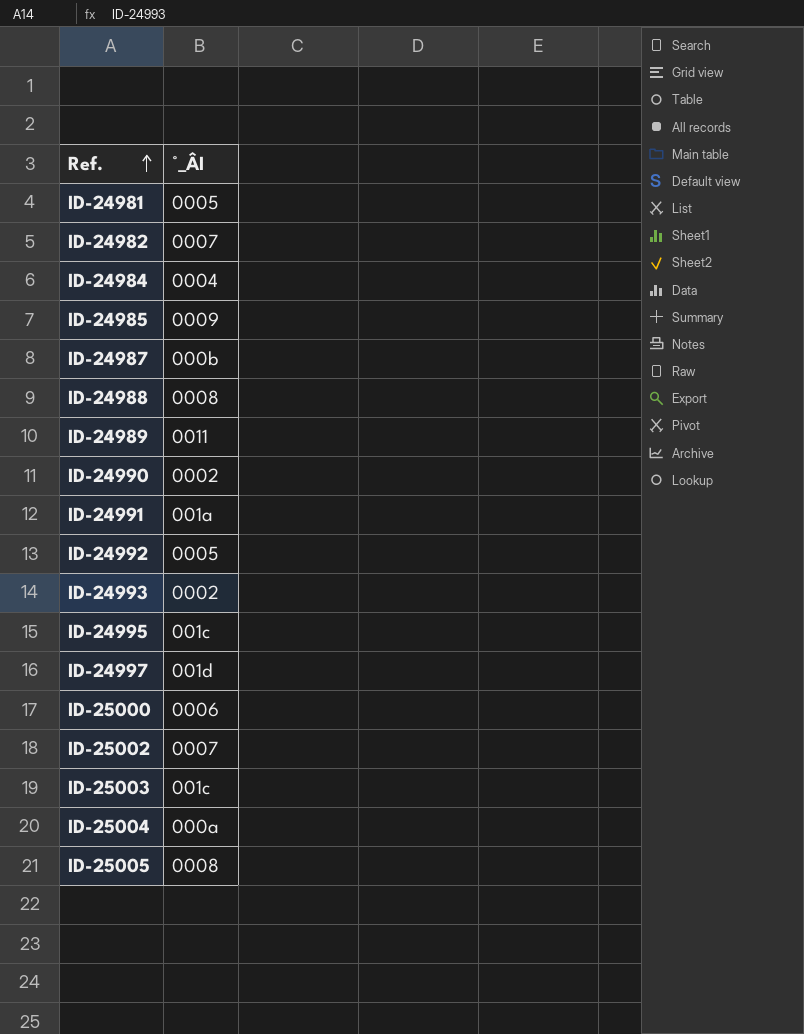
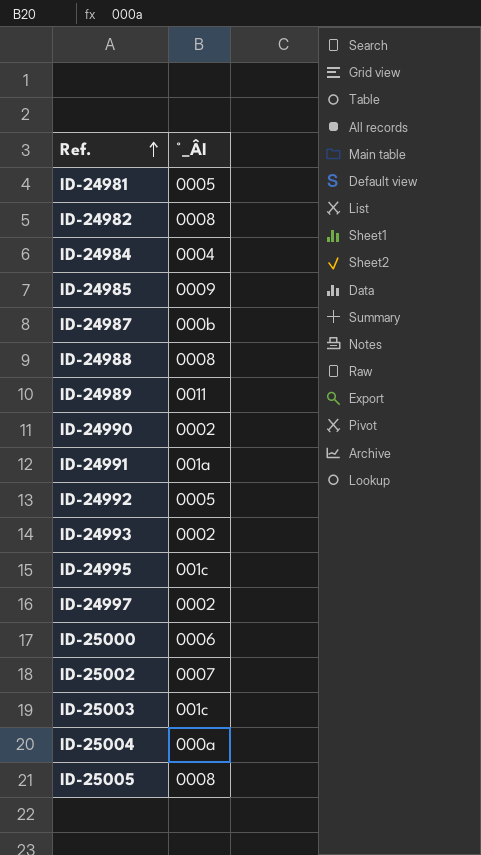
ID-24982 | °_ÂI: 0007 -> 0008
ID-24997 | °_ÂI: 001d -> 0002

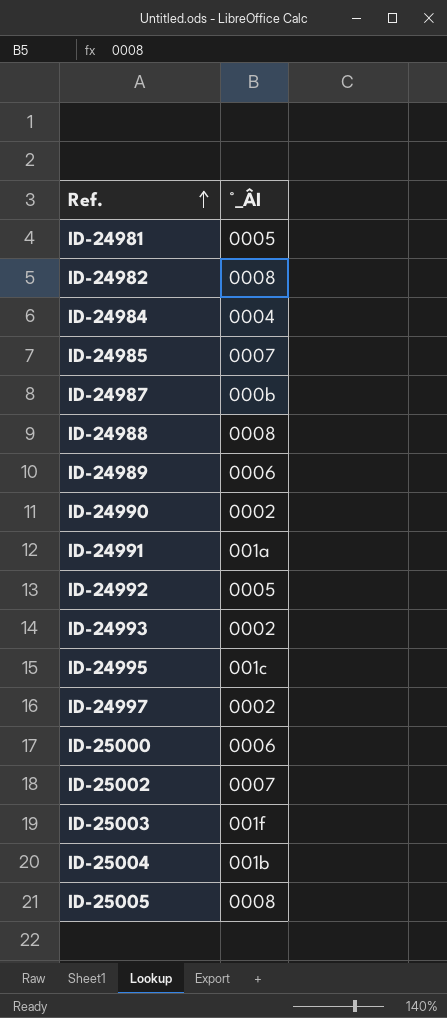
ID-24985 | °_ÂI: 0009 -> 0007
ID-24989 | °_ÂI: 0011 -> 0006
ID-25003 | °_ÂI: 001c -> 001f
ID-25004 | °_ÂI: 000a -> 001b

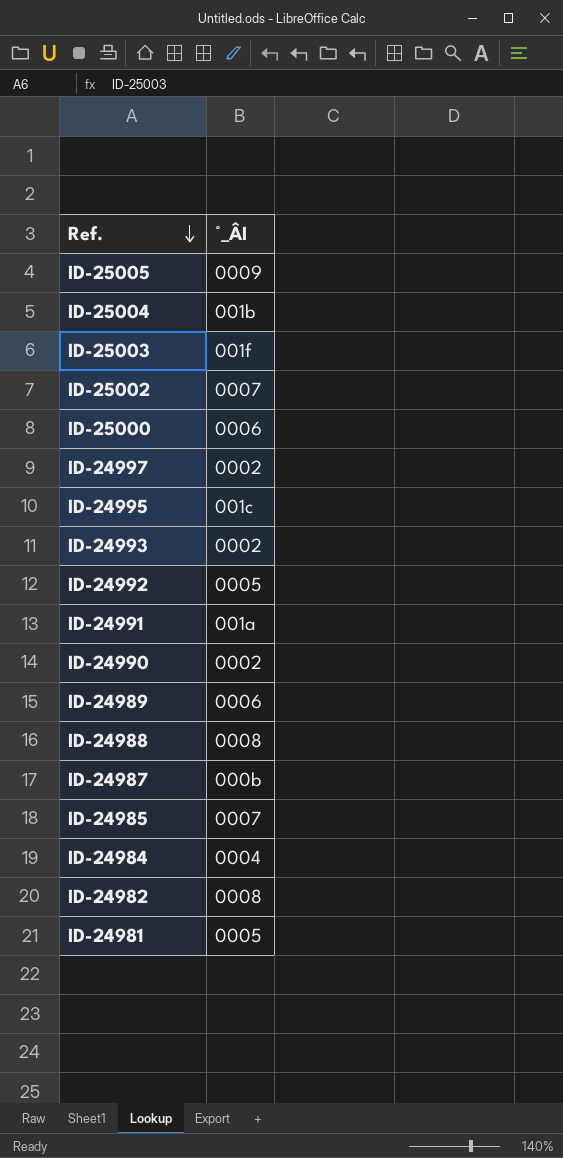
row order: Ref. ascending -> Ref. descending
ID-25005 | °_ÂI: 0008 -> 0009

